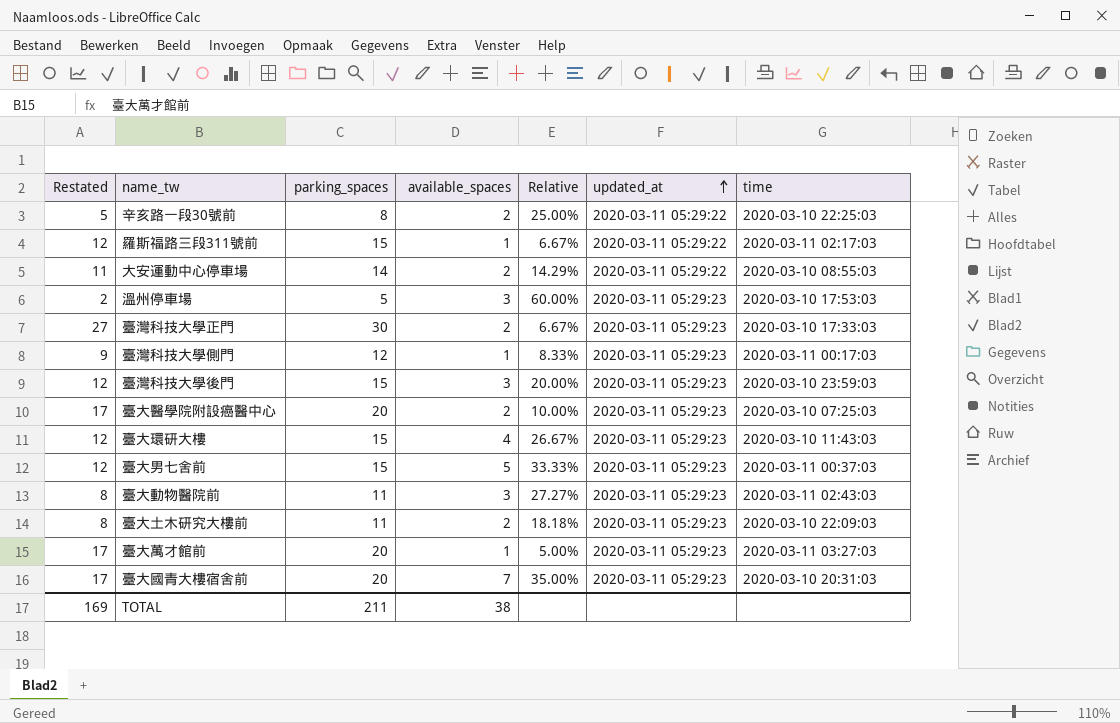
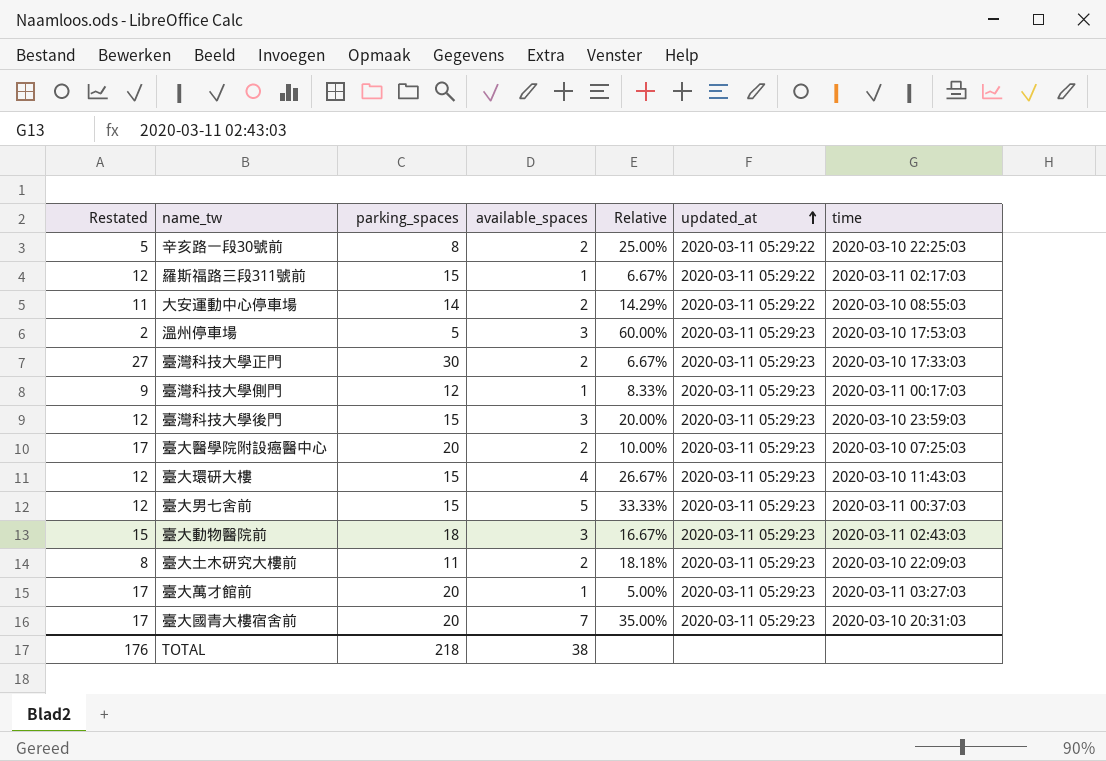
臺大動物醫院前 | Restated: 8 -> 15
臺大動物醫院前 | parking_spaces: 11 -> 18
臺大動物醫院前 | Relative: 27.27% -> 16.67%
TOTAL | Restated: 169 -> 176
TOTAL | parking_spaces: 211 -> 218

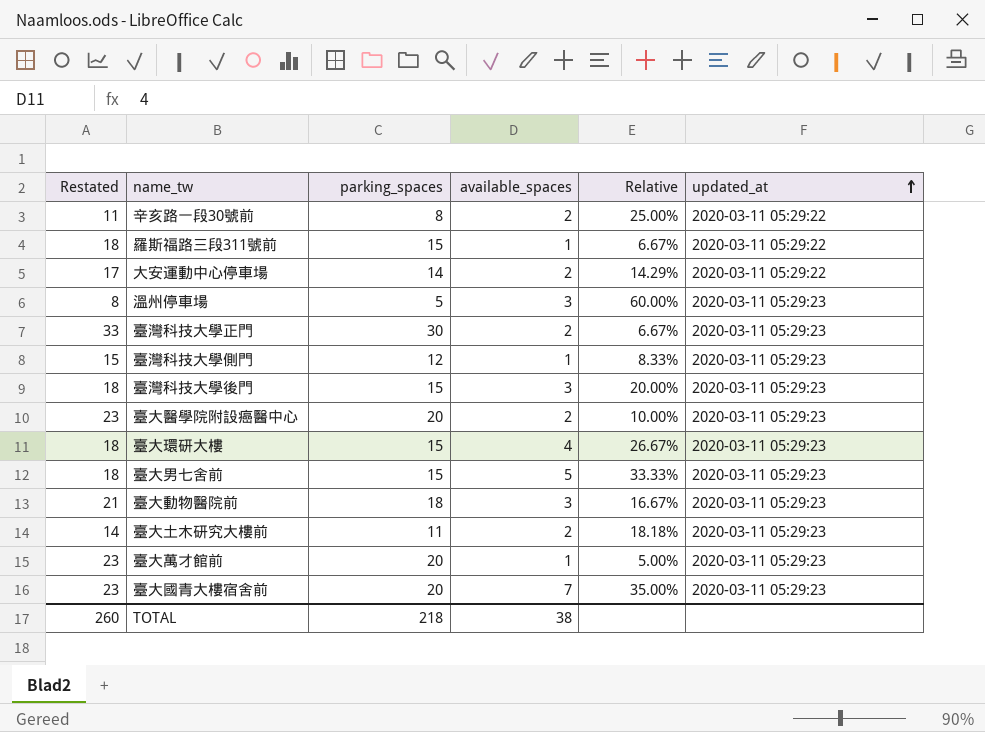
column time | position: 7 -> none
column Restated | formula: [parking_spaces] - 3 -> [parking_spaces] + 3
TOTAL | Restated: 176 -> 260

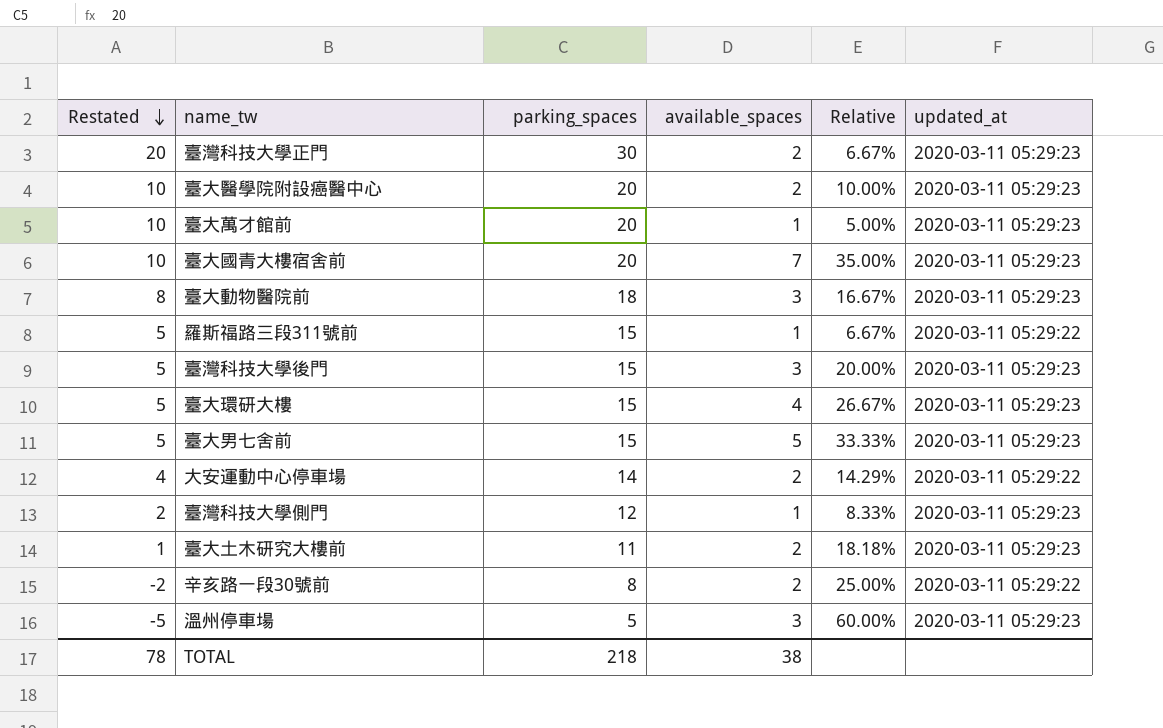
row order: updated_at ascending -> Restated descending
column Restated | formula: [parking_spaces] + 3 -> [parking_spaces] - 10
TOTAL | Restated: 260 -> 78

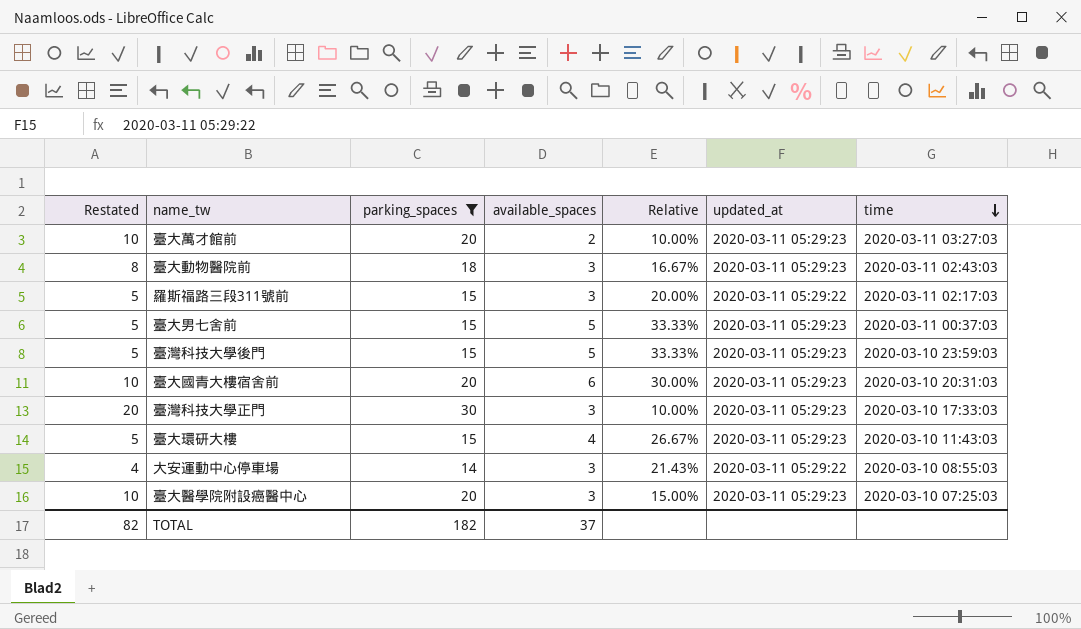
filter: none -> parking_spaces >= 14
row order: Restated descending -> time descending
column time | position: none -> 7
臺大萬才館前 | available_spaces: 1 -> 2
臺大萬才館前 | Relative: 5.00% -> 10.00%
羅斯福路三段311號前 | available_spaces: 1 -> 3
羅斯福路三段311號前 | Relative: 6.67% -> 20.00%
臺灣科技大學後門 | available_spaces: 3 -> 5
臺灣科技大學後門 | Relative: 20.00% -> 33.33%
臺大國青大樓宿舍前 | available_spaces: 7 -> 6
臺大國青大樓宿舍前 | Relative: 35.00% -> 30.00%
臺灣科技大學正門 | available_spaces: 2 -> 3
臺灣科技大學正門 | Relative: 6.67% -> 10.00%
大安運動中心停車場 | available_spaces: 2 -> 3
大安運動中心停車場 | Relative: 14.29% -> 21.43%
臺大醫學院附設癌醫中心 | available_spaces: 2 -> 3
臺大醫學院附設癌醫中心 | Relative: 10.00% -> 15.00%
TOTAL | Restated: 78 -> 82
TOTAL | parking_spaces: 218 -> 182
TOTAL | available_spaces: 38 -> 37

